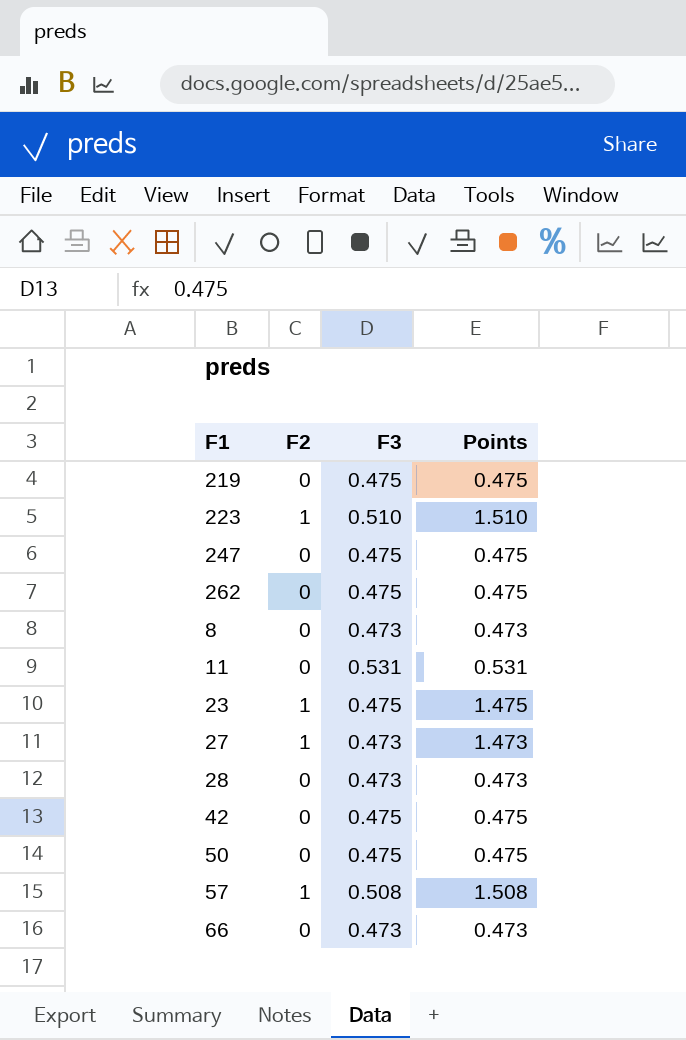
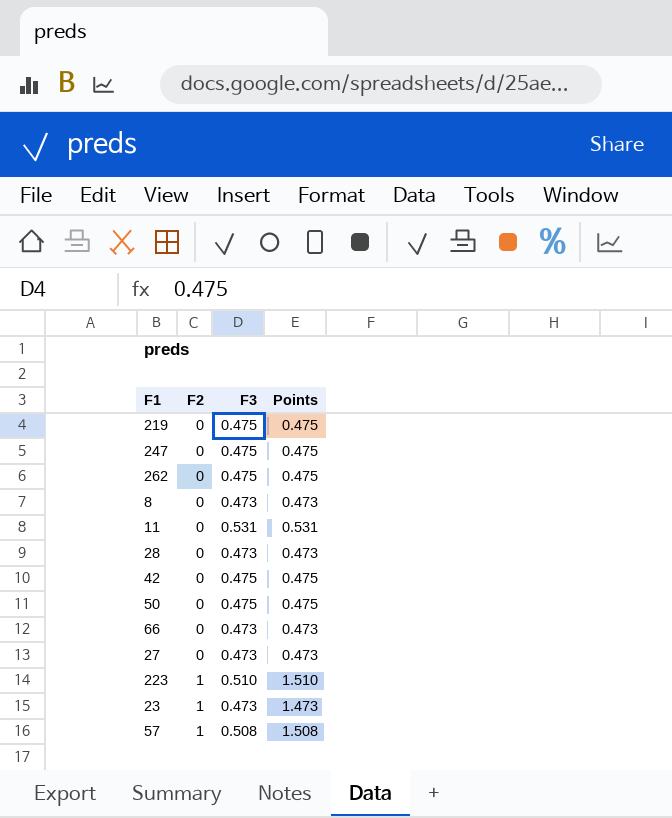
row order: none -> F2 ascending
27 | F2: 1 -> 0
27 | Points: 1.473 -> 0.473
23 | F3: 0.475 -> 0.473
23 | Points: 1.475 -> 1.473

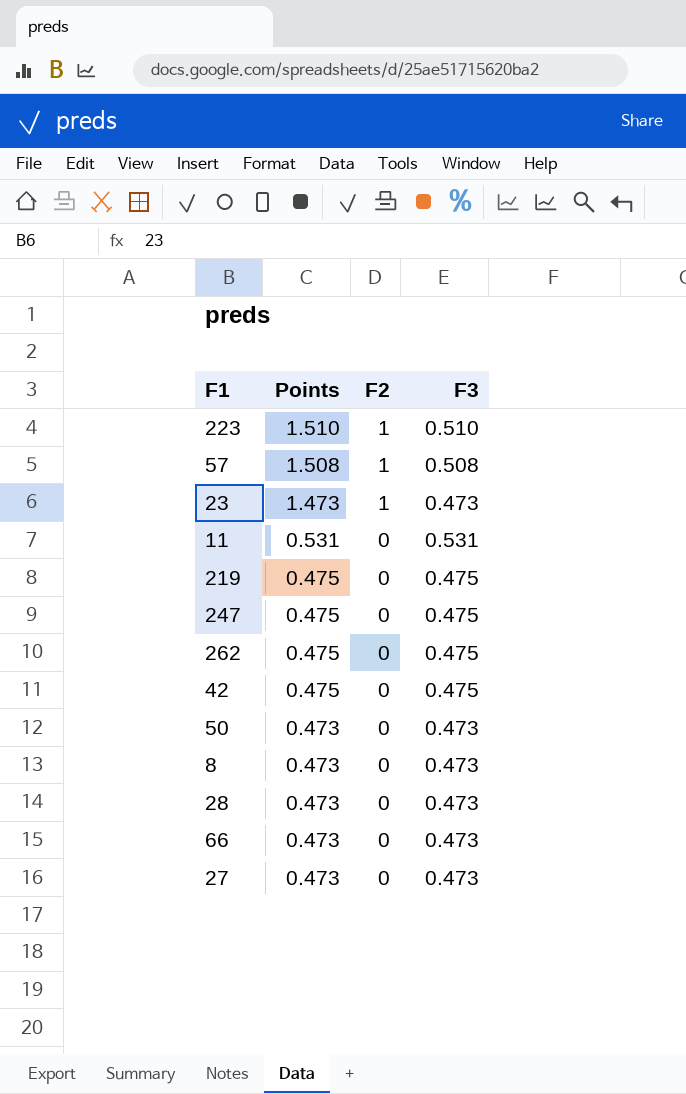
row order: F2 ascending -> Points descending
column Points | position: 4 -> 2
50 | Points: 0.475 -> 0.473
50 | F3: 0.475 -> 0.473

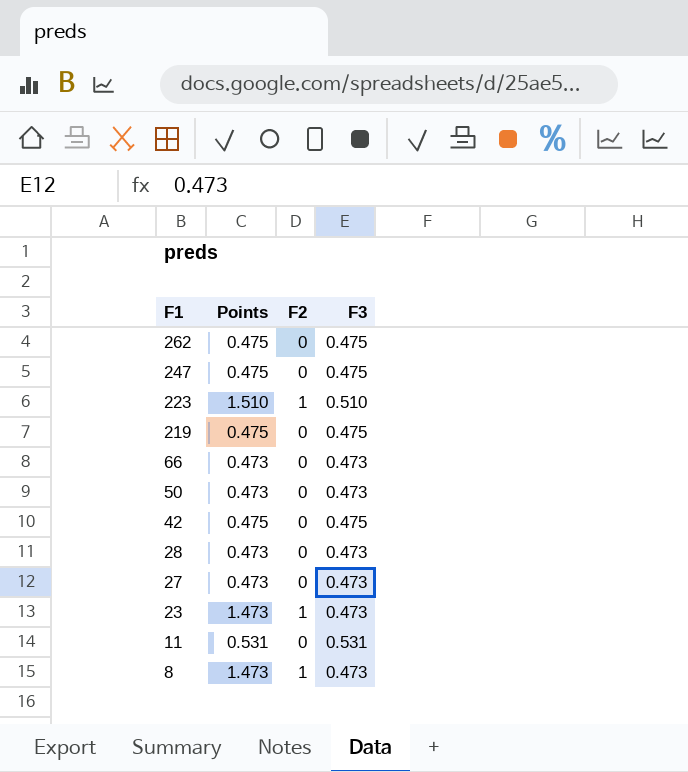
row order: Points descending -> F1 descending
row 57: 1.508 | 1 | 0.508 -> none
8 | Points: 0.473 -> 1.473
8 | F2: 0 -> 1

